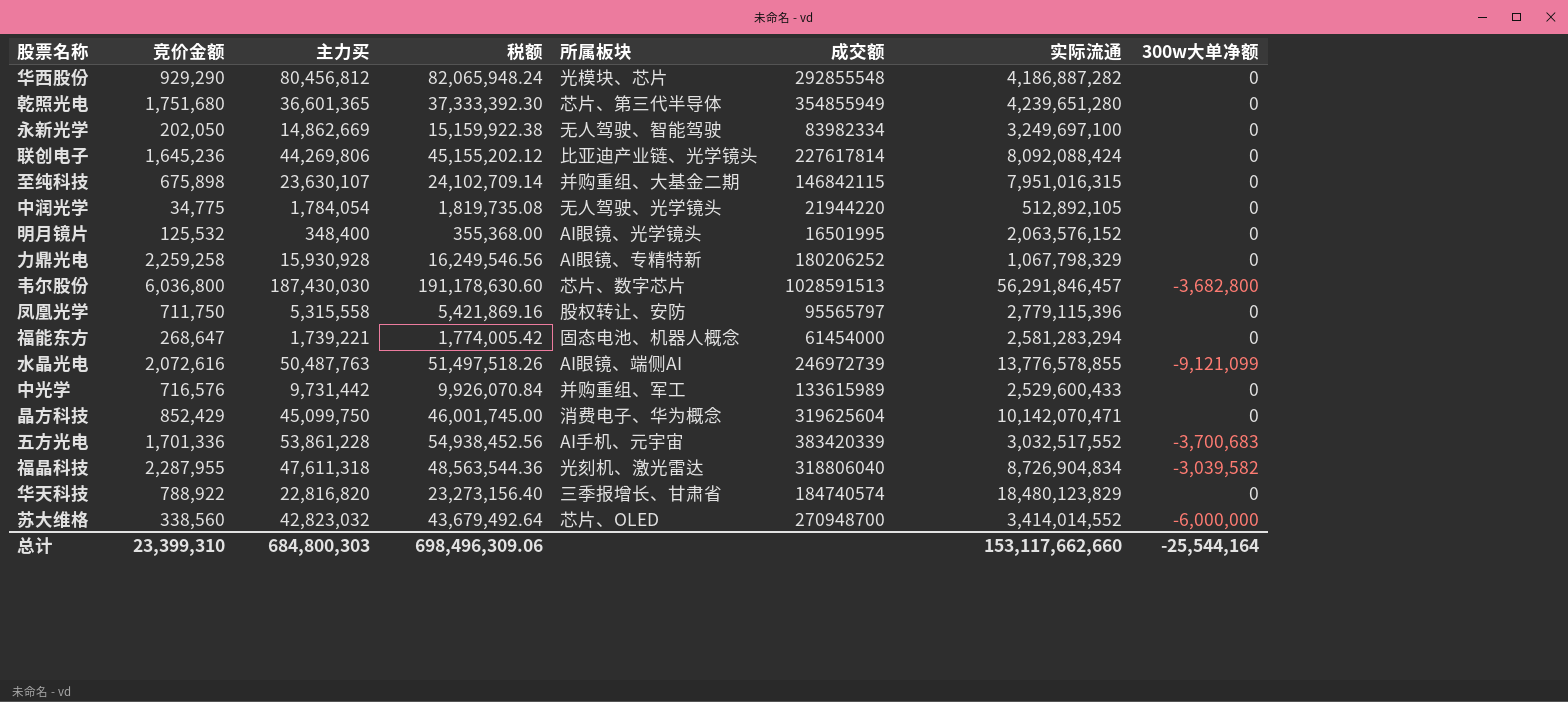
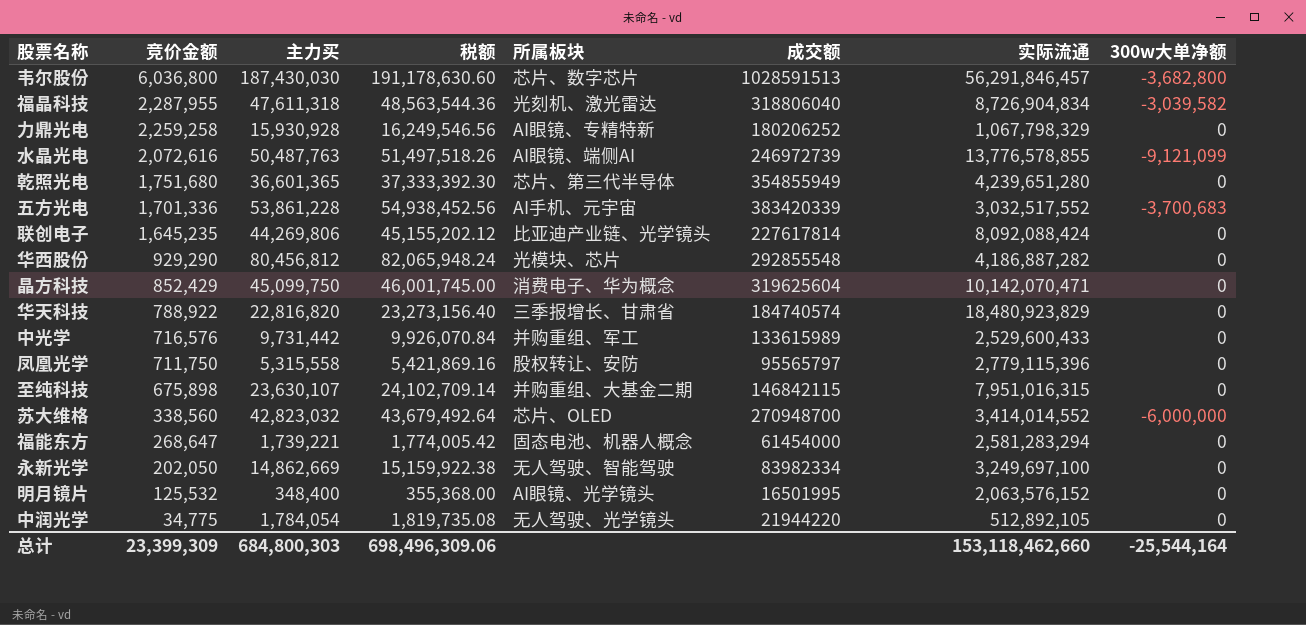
row order: none -> 竞价金额 descending
联创电子 | 竞价金额: 1,645,236 -> 1,645,235
华天科技 | 实际流通: 18,480,123,829 -> 18,480,923,829
总计 | 竞价金额: 23,399,310 -> 23,399,309
总计 | 实际流通: 153,117,662,660 -> 153,118,462,660

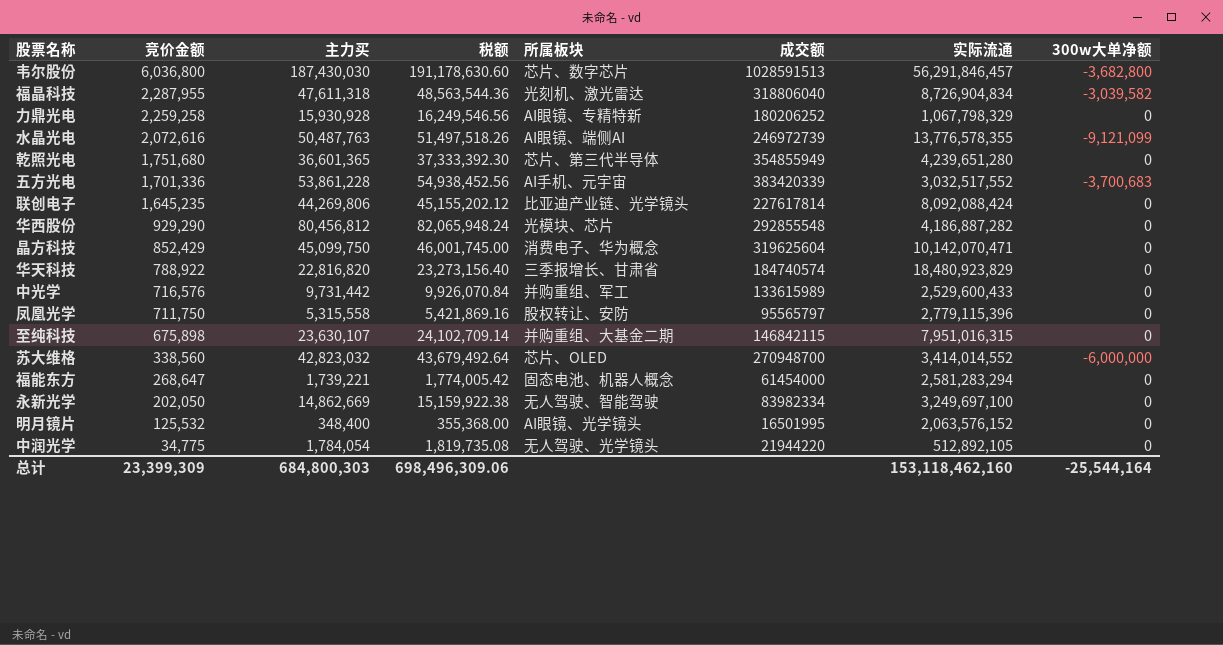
水晶光电 | 实际流通: 13,776,578,855 -> 13,776,578,355
总计 | 实际流通: 153,118,462,660 -> 153,118,462,160

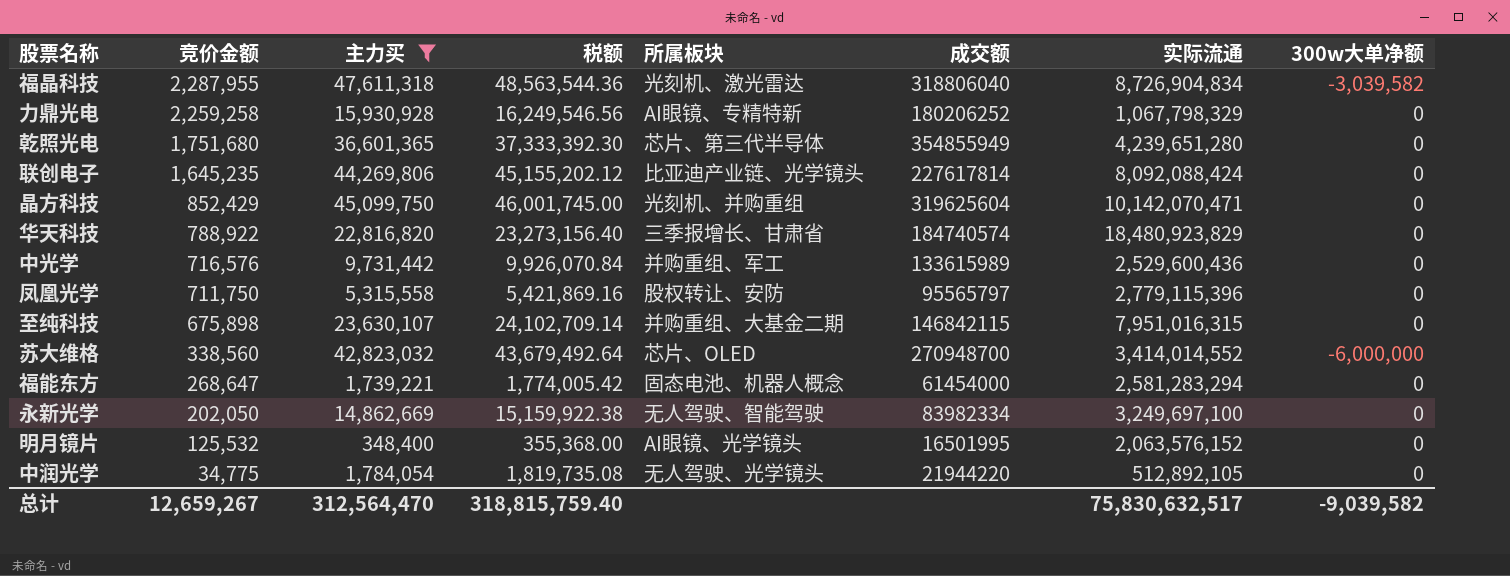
filter: none -> 主力买 <= 47,611,318
晶方科技 | 所属板块: 消费电子、华为概念 -> 光刻机、并购重组
中光学 | 实际流通: 2,529,600,433 -> 2,529,600,436
总计 | 竞价金额: 23,399,309 -> 12,659,267
总计 | 主力买: 684,800,303 -> 312,564,470
总计 | 税额: 698,496,309.06 -> 318,815,759.40
总计 | 实际流通: 153,118,462,160 -> 75,830,632,517
总计 | 300w大单净额: -25,544,164 -> -9,039,582

